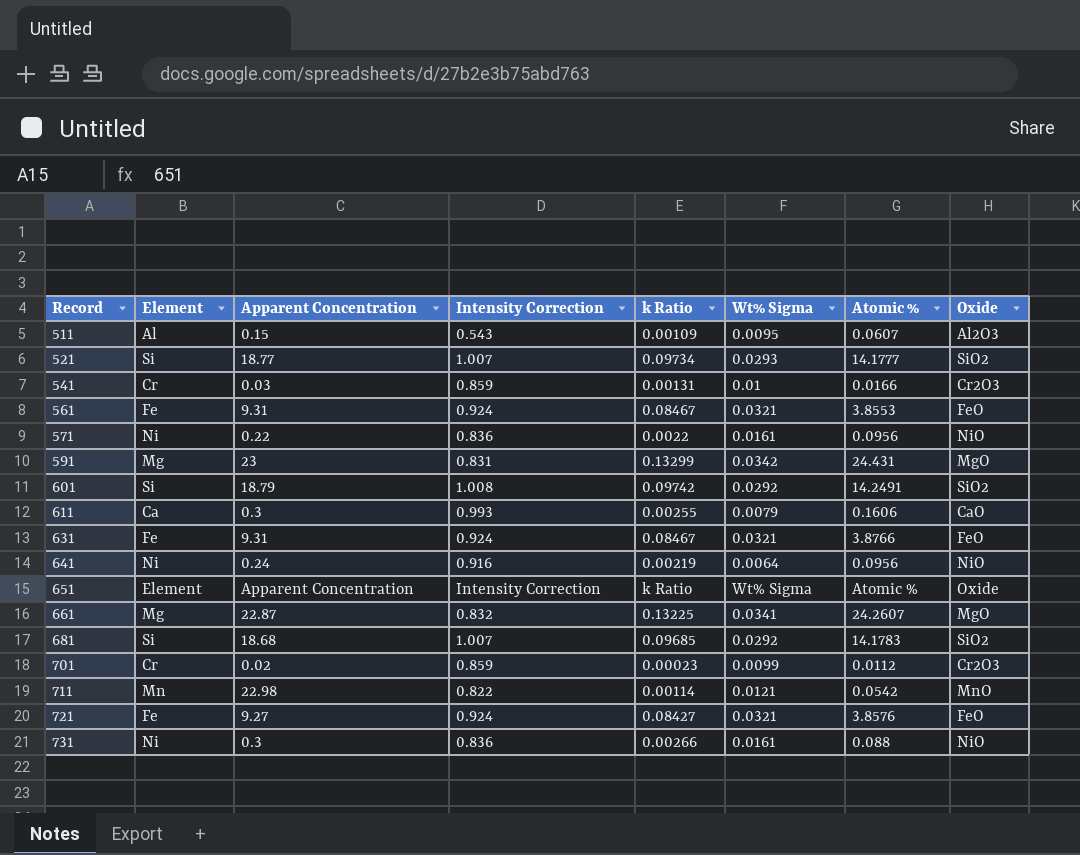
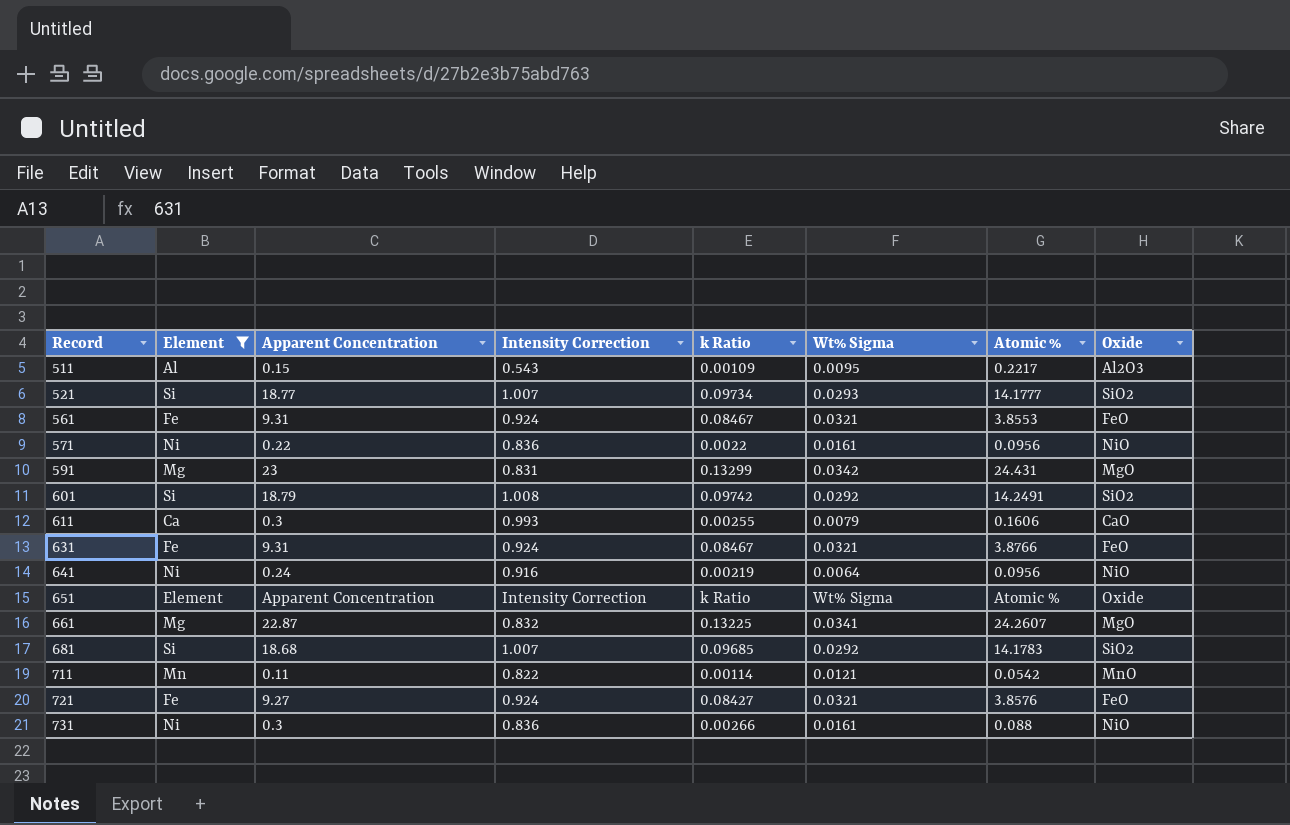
filter: none -> Element != Cr
511 | Atomic %: 0.0607 -> 0.2217
711 | Apparent Concentration: 22.98 -> 0.11

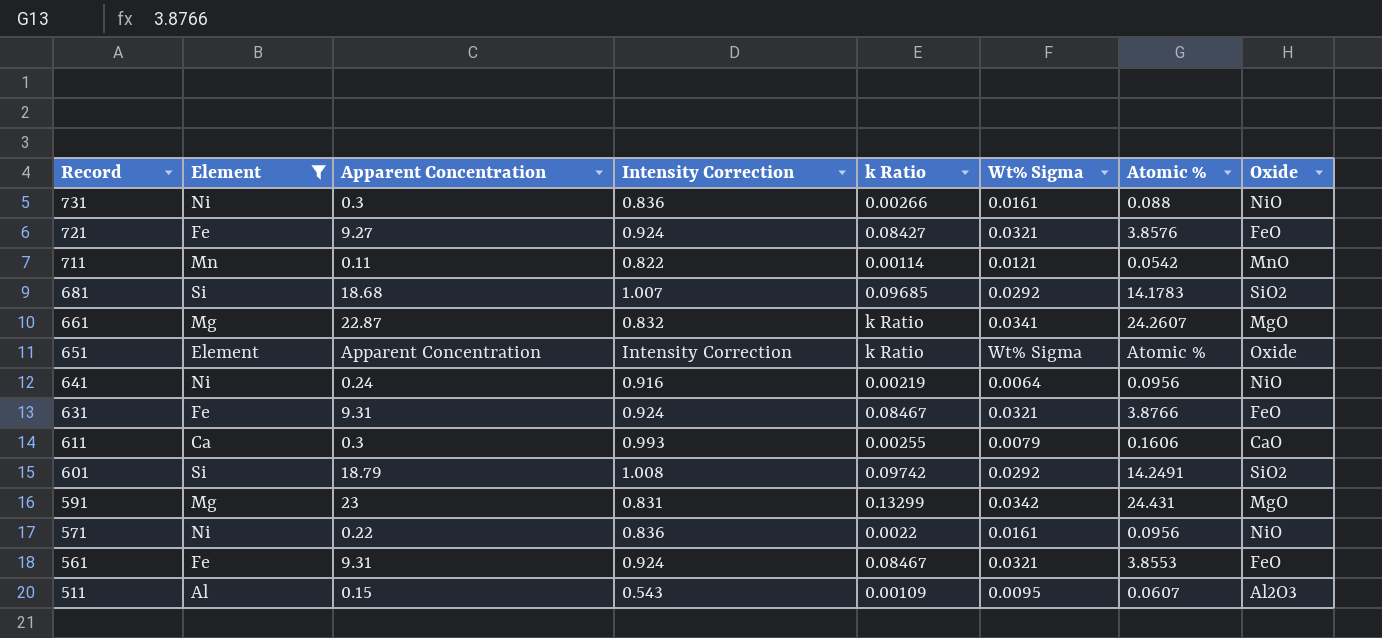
row order: Record ascending -> Record descending
row 521: Si | 18.77 | 1.007 | 0.09734 | 0.0293 | 14.1777 | SiO2 -> none
661 | k Ratio: 0.13225 -> k Ratio
511 | Atomic %: 0.2217 -> 0.0607

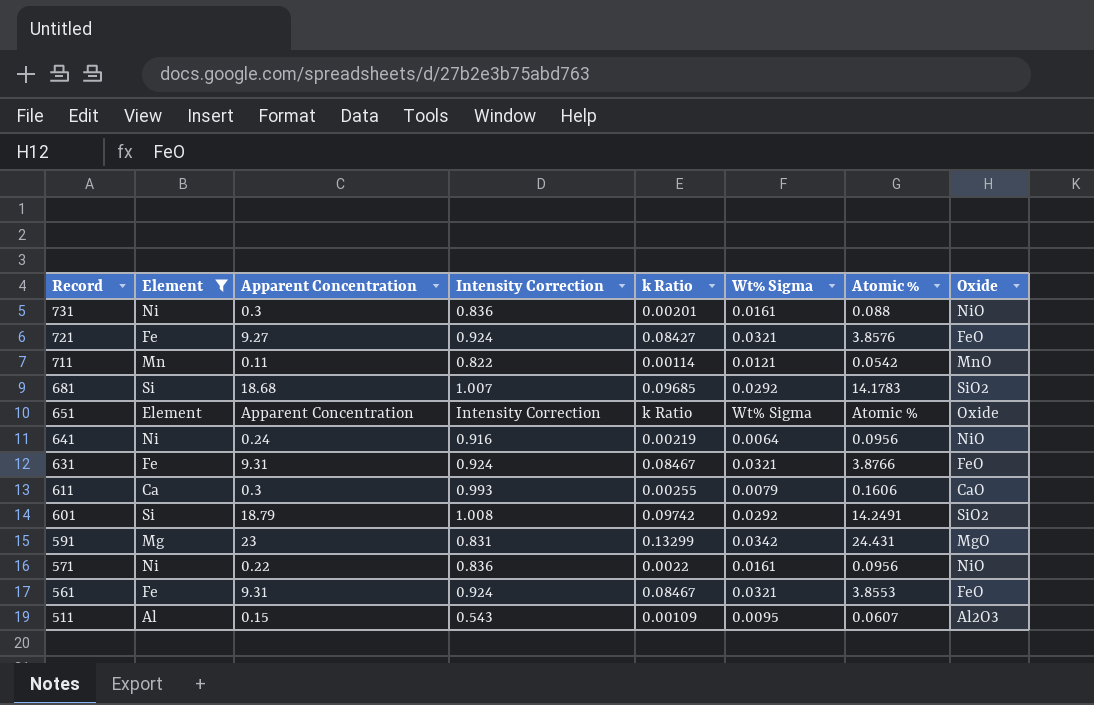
row 661: Mg | 22.87 | 0.832 | k Ratio | 0.0341 | 24.2607 | MgO -> none
731 | k Ratio: 0.00266 -> 0.00201

